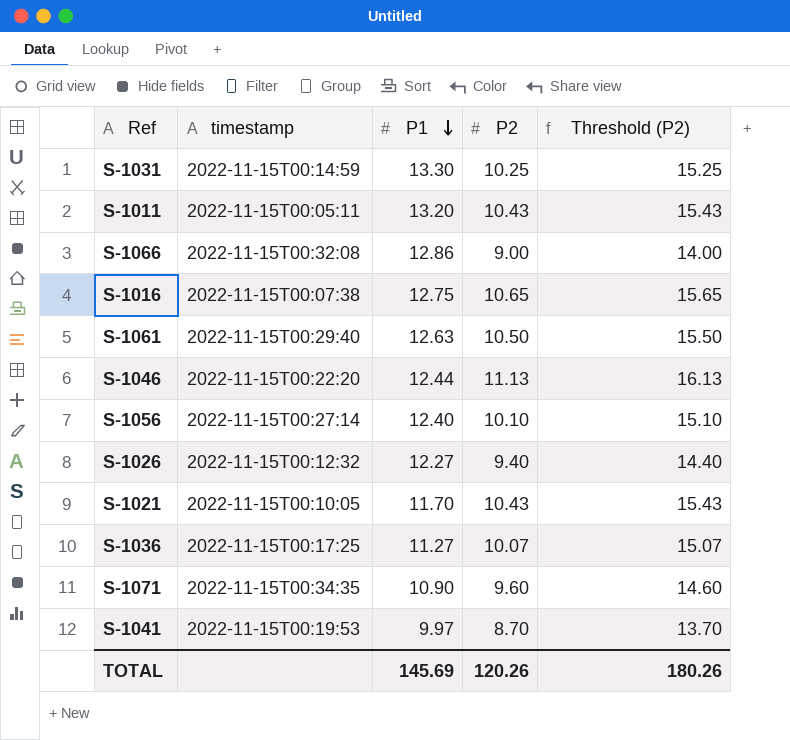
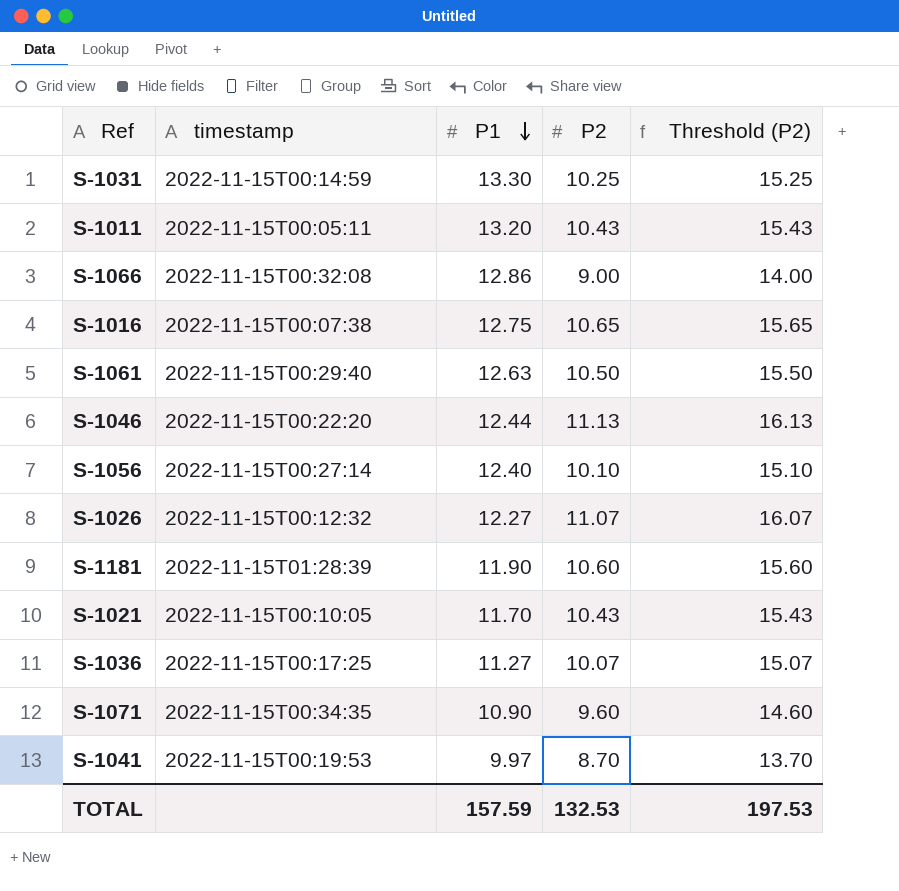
S-1026 | P2: 9.40 -> 11.07
S-1026 | Threshold (P2): 14.40 -> 16.07
row S-1181: none -> 2022-11-15T01:28:39 | 11.90 | 10.60 | 15.60
TOTAL | P1: 145.69 -> 157.59
TOTAL | P2: 120.26 -> 132.53
TOTAL | Threshold (P2): 180.26 -> 197.53

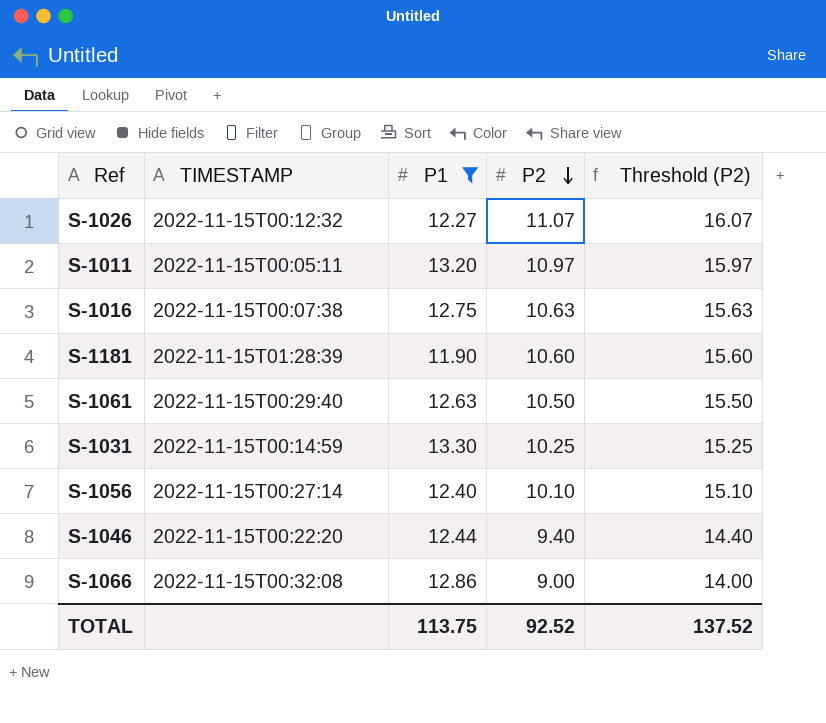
filter: none -> P1 >= 11.90
row order: P1 descending -> P2 descending
column name: timestamp -> TIMESTAMP
S-1011 | P2: 10.43 -> 10.97
S-1011 | Threshold (P2): 15.43 -> 15.97
S-1016 | P2: 10.65 -> 10.63
S-1016 | Threshold (P2): 15.65 -> 15.63
S-1046 | P2: 11.13 -> 9.40
S-1046 | Threshold (P2): 16.13 -> 14.40
TOTAL | P1: 157.59 -> 113.75
TOTAL | P2: 132.53 -> 92.52
TOTAL | Threshold (P2): 197.53 -> 137.52

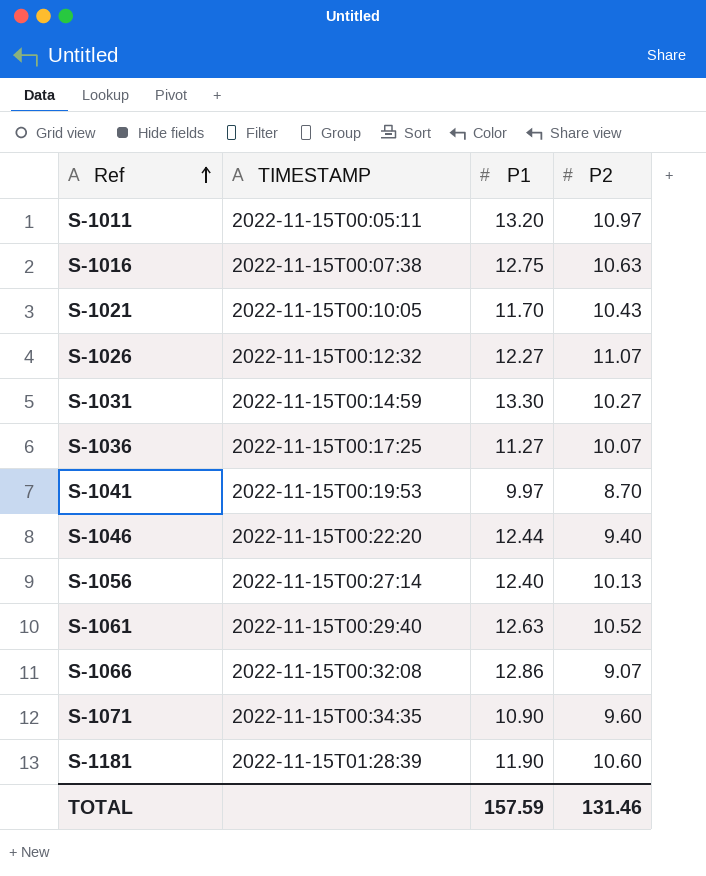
filter: P1 >= 11.90 -> none
row order: P2 descending -> Ref ascending
column Threshold (P2) | formula: [P2] + 5 -> none
S-1031 | P2: 10.25 -> 10.27
S-1056 | P2: 10.10 -> 10.13
S-1061 | P2: 10.50 -> 10.52
S-1066 | P2: 9.00 -> 9.07
TOTAL | P1: 113.75 -> 157.59
TOTAL | P2: 92.52 -> 131.46

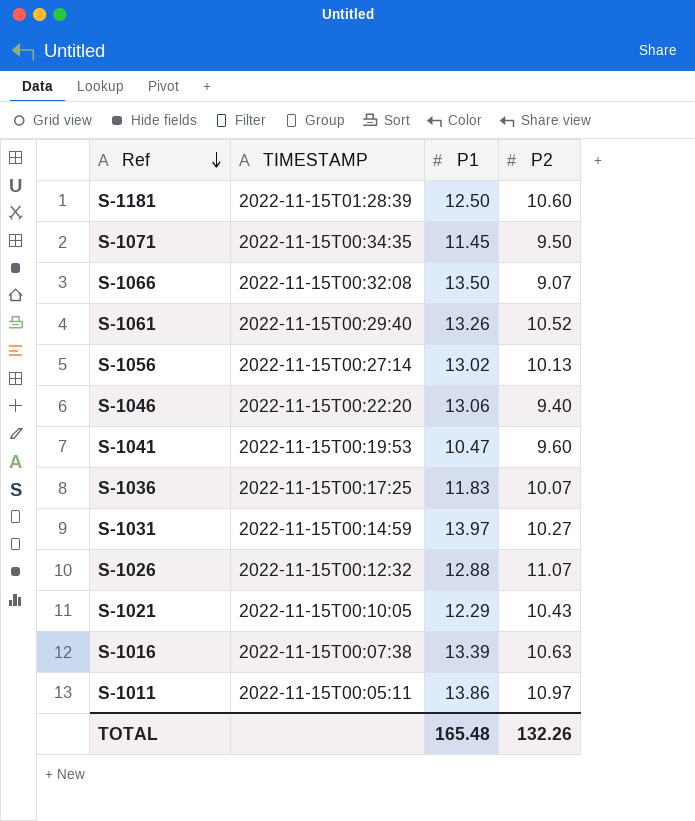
row order: Ref ascending -> Ref descending
S-1181 | P1: 11.90 -> 12.50
S-1071 | P1: 10.90 -> 11.45
S-1071 | P2: 9.60 -> 9.50
S-1066 | P1: 12.86 -> 13.50
S-1061 | P1: 12.63 -> 13.26
S-1056 | P1: 12.40 -> 13.02
S-1046 | P1: 12.44 -> 13.06
S-1041 | P1: 9.97 -> 10.47
S-1041 | P2: 8.70 -> 9.60
S-1036 | P1: 11.27 -> 11.83
S-1031 | P1: 13.30 -> 13.97
S-1026 | P1: 12.27 -> 12.88
S-1021 | P1: 11.70 -> 12.29
S-1016 | P1: 12.75 -> 13.39
S-1011 | P1: 13.20 -> 13.86
TOTAL | P1: 157.59 -> 165.48
TOTAL | P2: 131.46 -> 132.26

